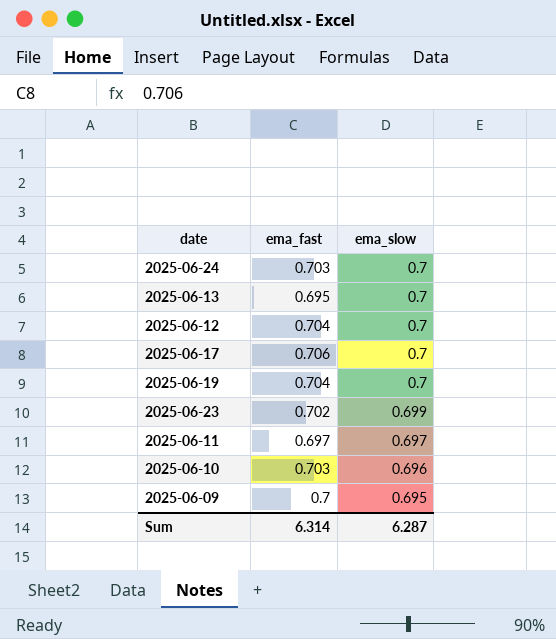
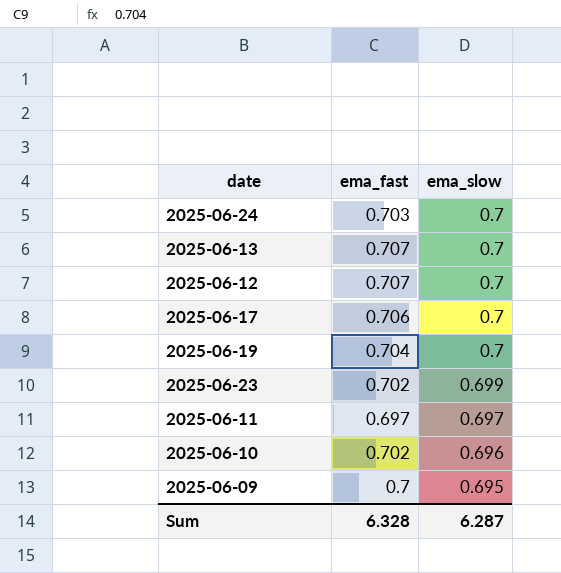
2025-06-13 | ema_fast: 0.695 -> 0.707
2025-06-12 | ema_fast: 0.704 -> 0.707
2025-06-10 | ema_fast: 0.703 -> 0.702
Sum | ema_fast: 6.314 -> 6.328

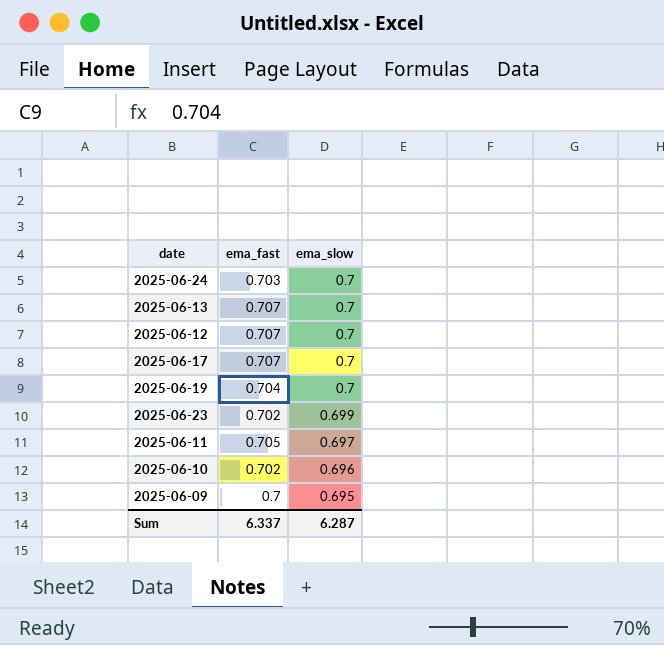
2025-06-17 | ema_fast: 0.706 -> 0.707
2025-06-11 | ema_fast: 0.697 -> 0.705
Sum | ema_fast: 6.328 -> 6.337

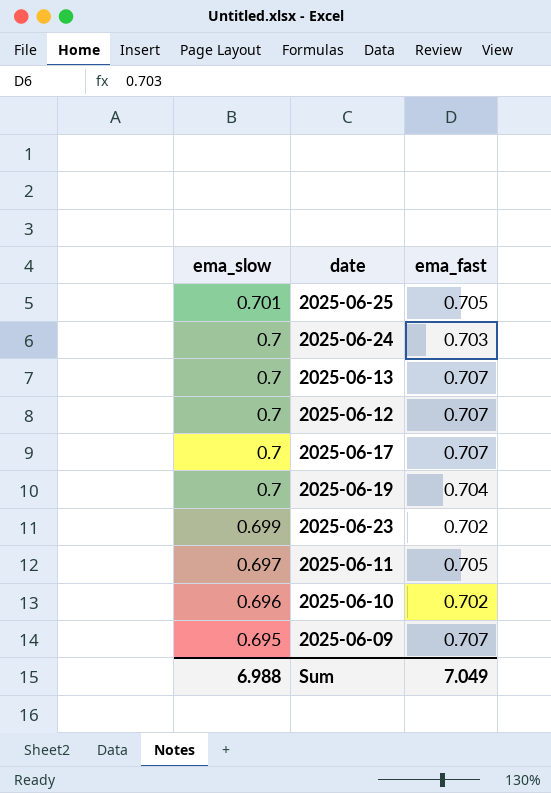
column ema_slow | position: 3 -> 1
row 2025-06-25: none -> 0.701 | 0.705
2025-06-09 | ema_fast: 0.7 -> 0.707
Sum | ema_slow: 6.287 -> 6.988
Sum | ema_fast: 6.337 -> 7.049

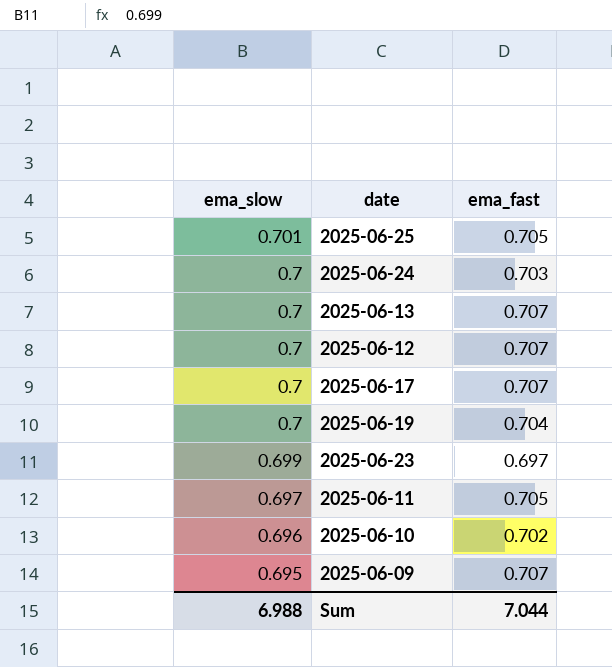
2025-06-23 | ema_fast: 0.702 -> 0.697
Sum | ema_fast: 7.049 -> 7.044

